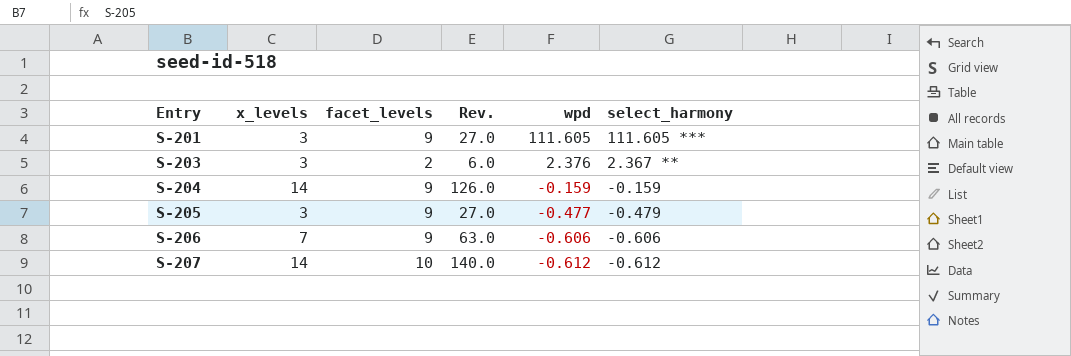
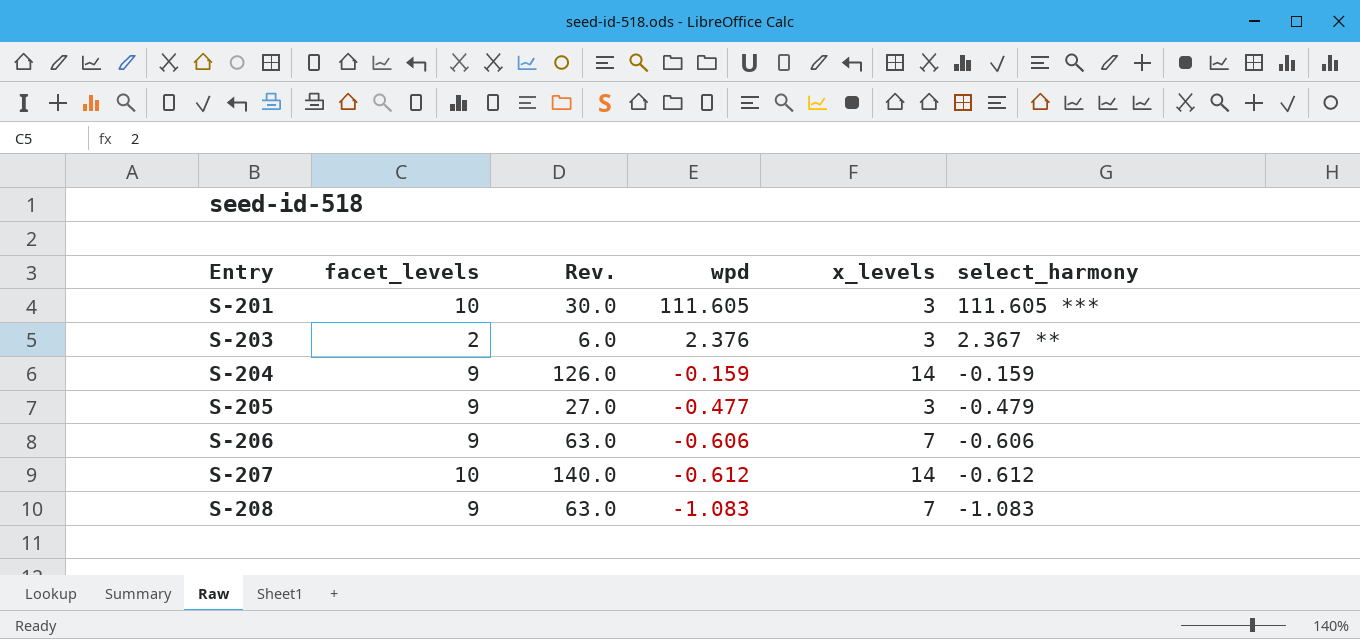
column x_levels | position: 2 -> 5
S-201 | facet_levels: 9 -> 10
S-201 | Rev.: 27.0 -> 30.0
row S-208: none -> 9 | 63.0 | -1.083 | 7 | -1.083

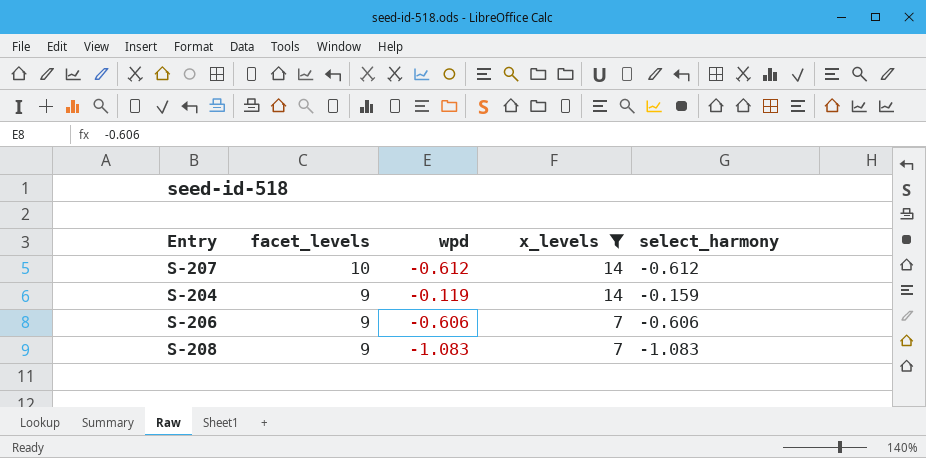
filter: none -> x_levels != 3
row order: Entry ascending -> facet_levels descending
column Rev. | formula: [facet_levels] * [x_levels] -> none
S-204 | wpd: -0.159 -> -0.119

